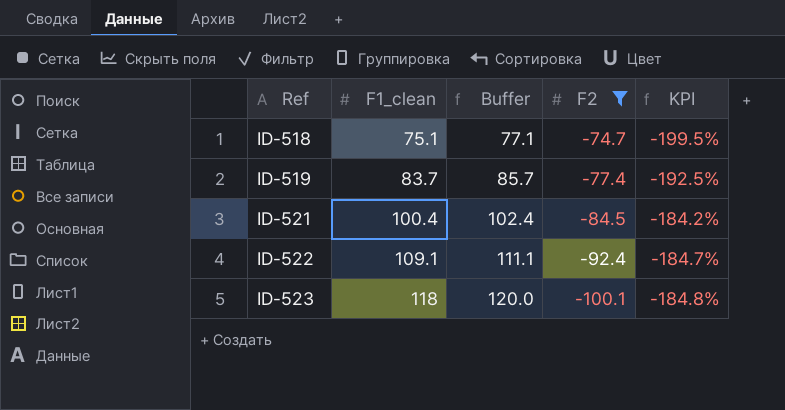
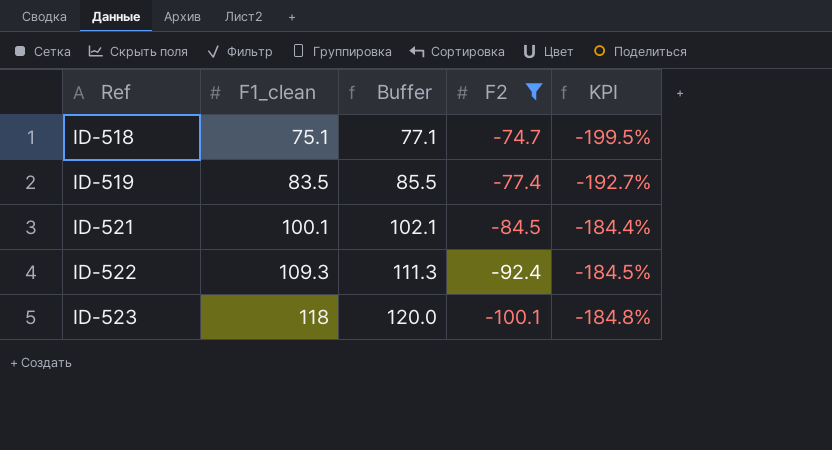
ID-519 | F1_clean: 83.7 -> 83.5
ID-519 | Buffer: 85.7 -> 85.5
ID-519 | KPI: -192.5% -> -192.7%
ID-521 | F1_clean: 100.4 -> 100.1
ID-521 | Buffer: 102.4 -> 102.1
ID-521 | KPI: -184.2% -> -184.4%
ID-522 | F1_clean: 109.1 -> 109.3
ID-522 | Buffer: 111.1 -> 111.3
ID-522 | KPI: -184.7% -> -184.5%

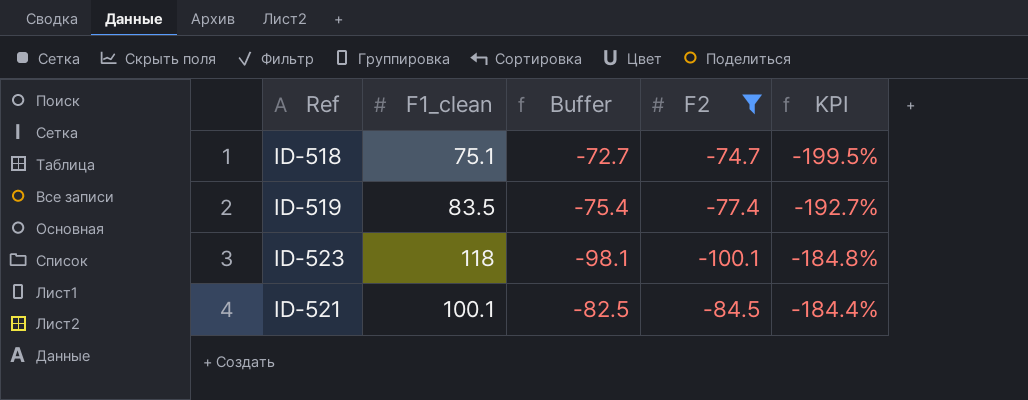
row order: Ref ascending -> KPI ascending
column Buffer | formula: [F1_clean] + 2 -> [F2] + 2
row ID-522: 109.3 | 111.3 | -92.4 | -184.5% -> none

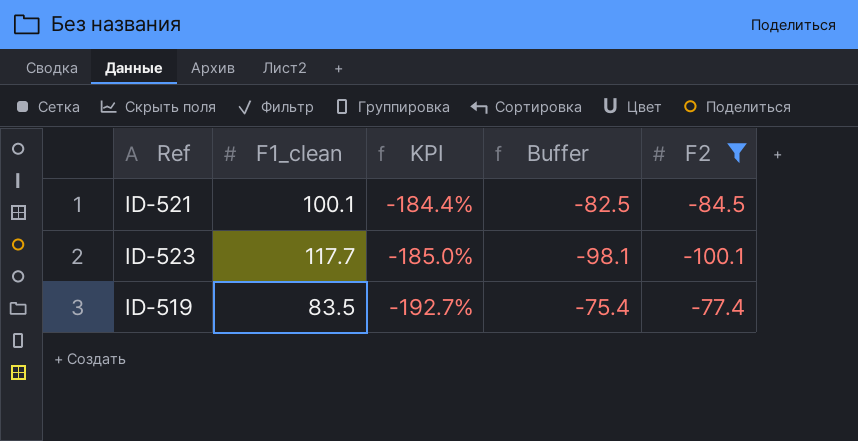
row order: KPI ascending -> KPI descending
column KPI | position: 5 -> 3
row ID-518: 75.1 | -72.7 | -74.7 | -199.5% -> none
ID-523 | F1_clean: 118 -> 117.7
ID-523 | KPI: -184.8% -> -185.0%

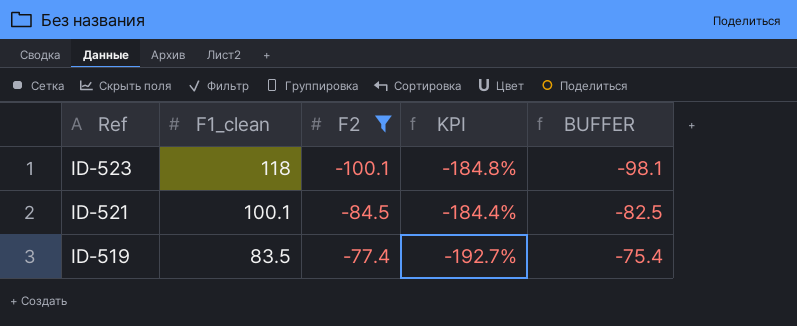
row order: KPI descending -> Ref descending
column F2 | position: 5 -> 3
column name: Buffer -> BUFFER
ID-523 | F1_clean: 117.7 -> 118
ID-523 | KPI: -185.0% -> -184.8%

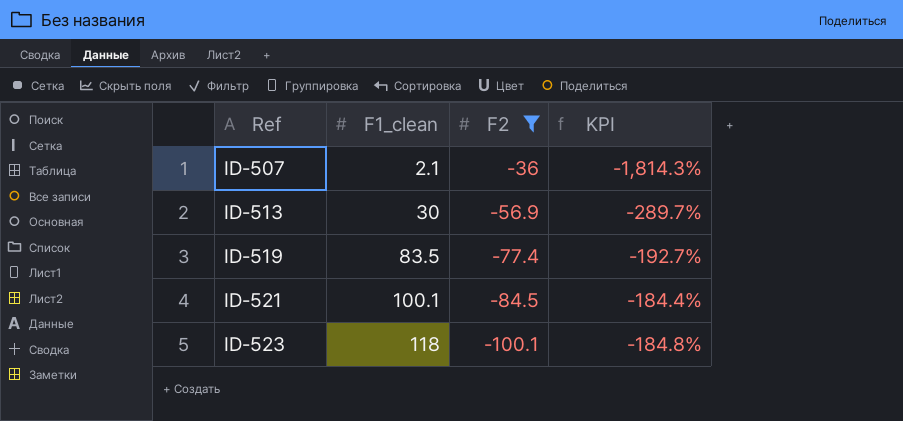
row order: Ref descending -> Ref ascending
column BUFFER | formula: [F2] + 2 -> none
row ID-507: none -> 2.1 | -36 | -1,814.3%
row ID-513: none -> 30 | -56.9 | -289.7%

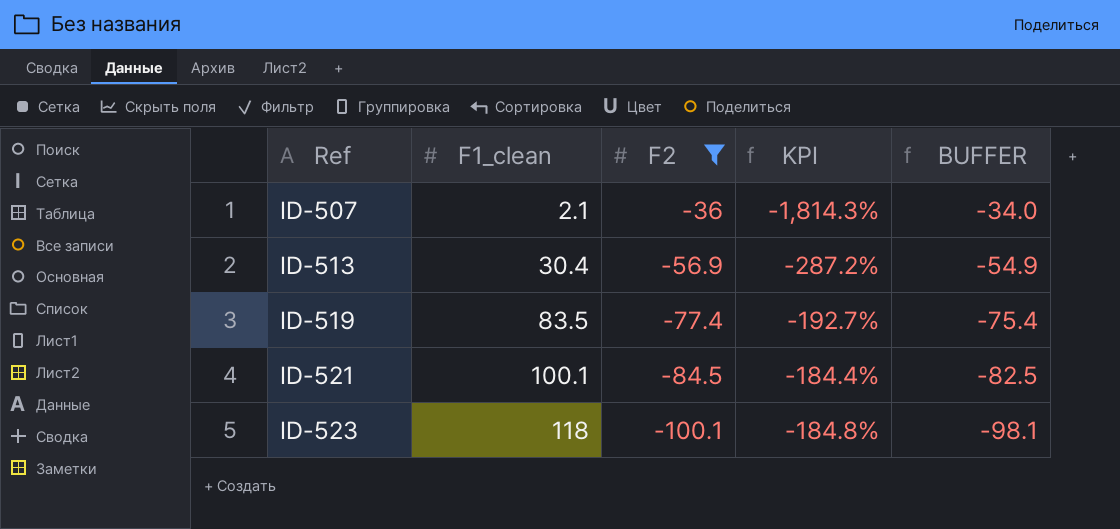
column BUFFER | formula: none -> [F2] + 2
ID-513 | F1_clean: 30 -> 30.4
ID-513 | KPI: -289.7% -> -287.2%

